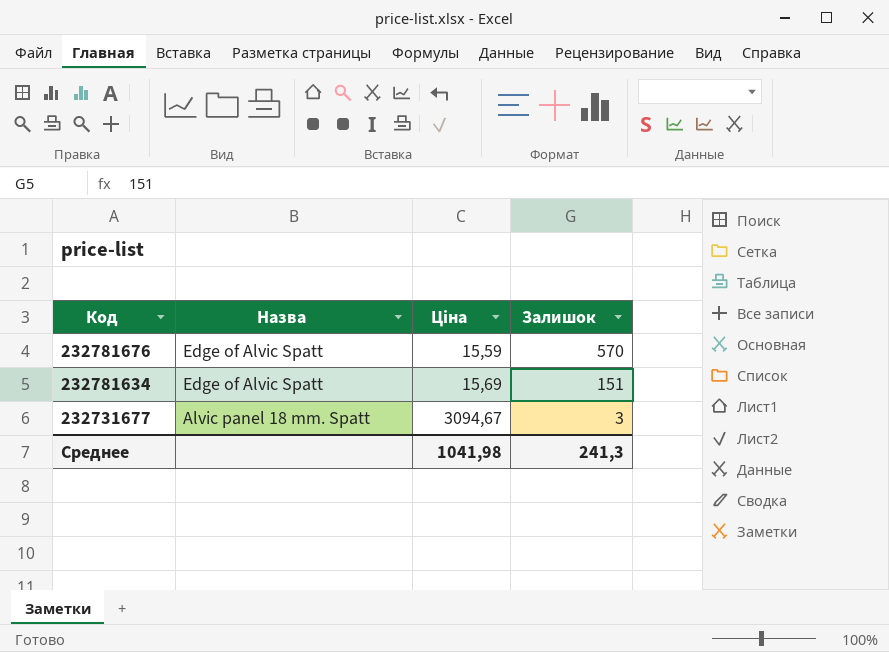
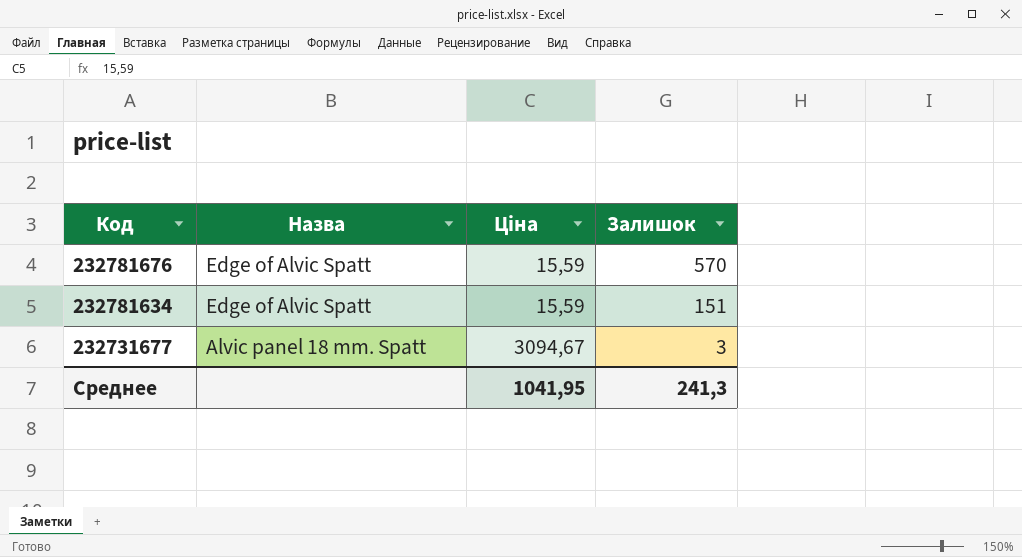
232781634 | Ціна: 15,69 -> 15,59
Среднее | Ціна: 1041,98 -> 1041,95

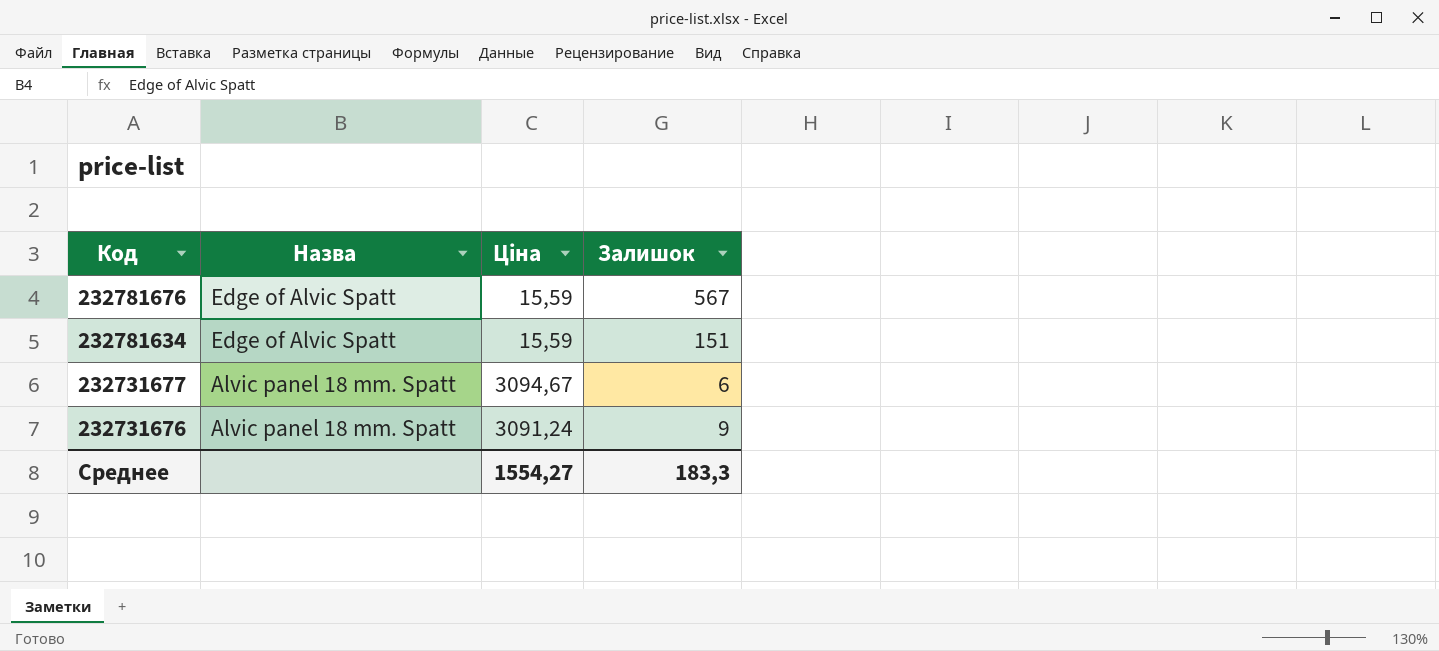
232781676 | Залишок: 570 -> 567
232731677 | Залишок: 3 -> 6
row 232731676: none -> Alvic panel 18 mm. Spatt | 3091,24 | 9
Среднее | Ціна: 1041,95 -> 1554,27
Среднее | Залишок: 241,3 -> 183,3

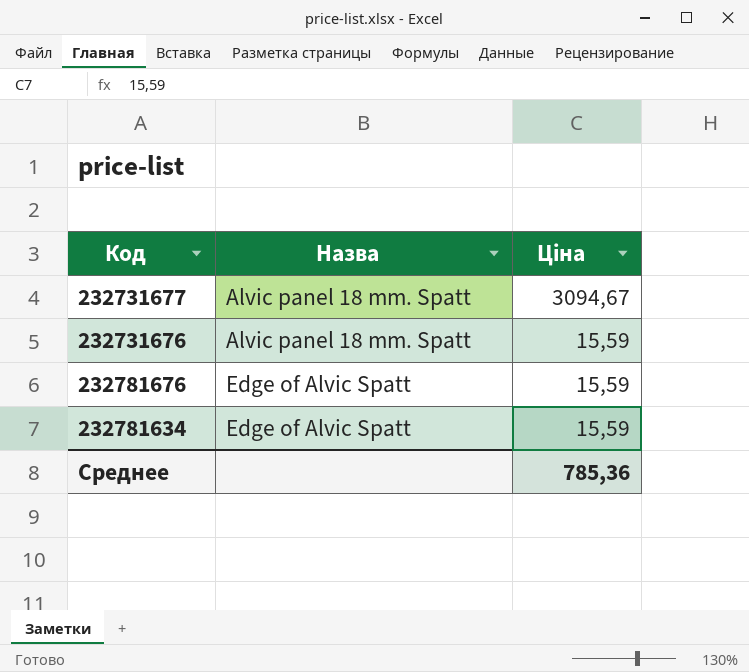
row order: Код descending -> Назва ascending
column Залишок | position: 4 -> none
232731676 | Ціна: 3091,24 -> 15,59
Среднее | Ціна: 1554,27 -> 785,36

